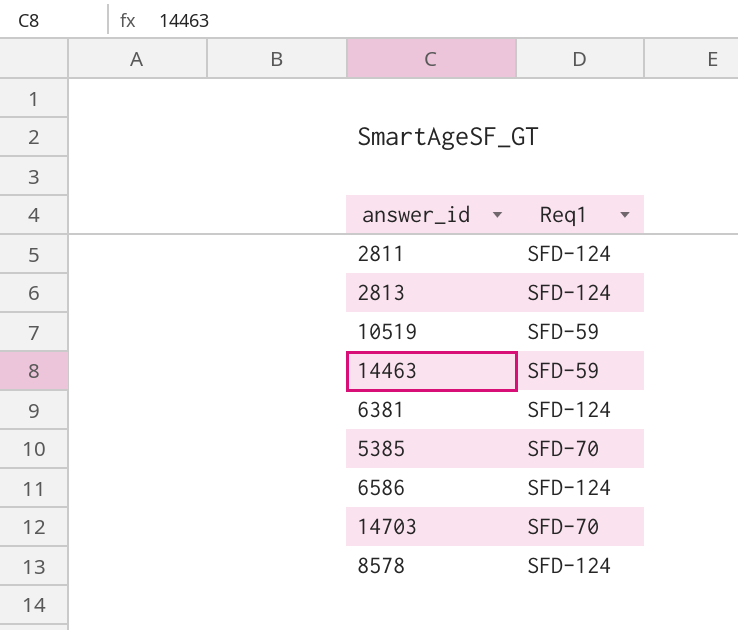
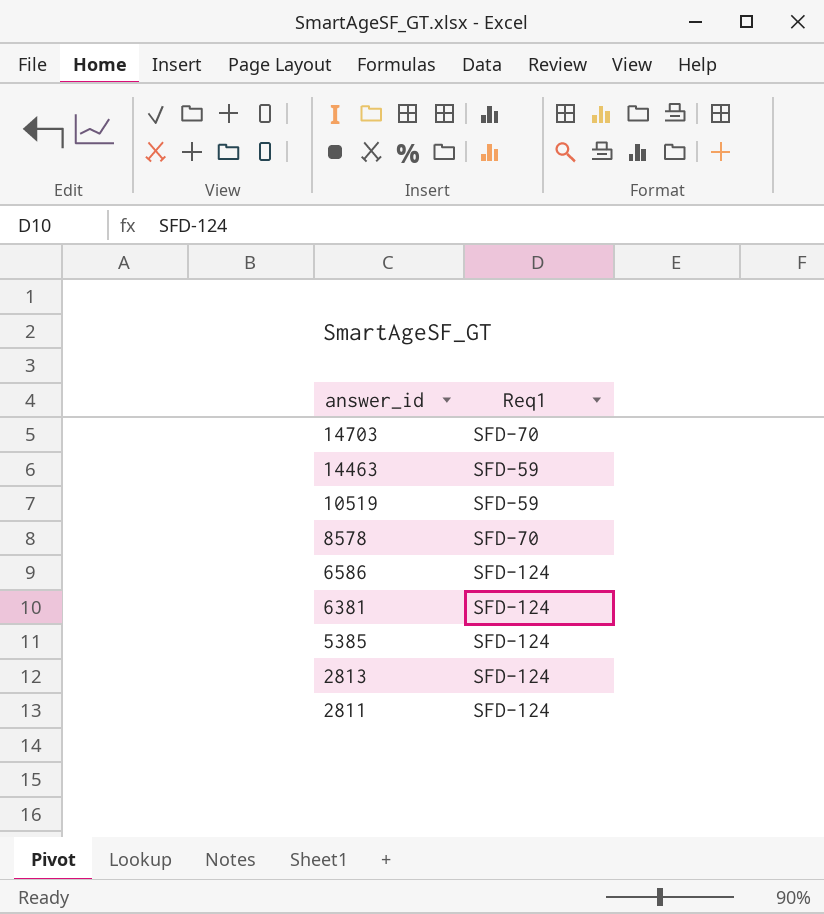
row order: none -> answer_id descending
8578 | Req1: SFD-124 -> SFD-70
5385 | Req1: SFD-70 -> SFD-124

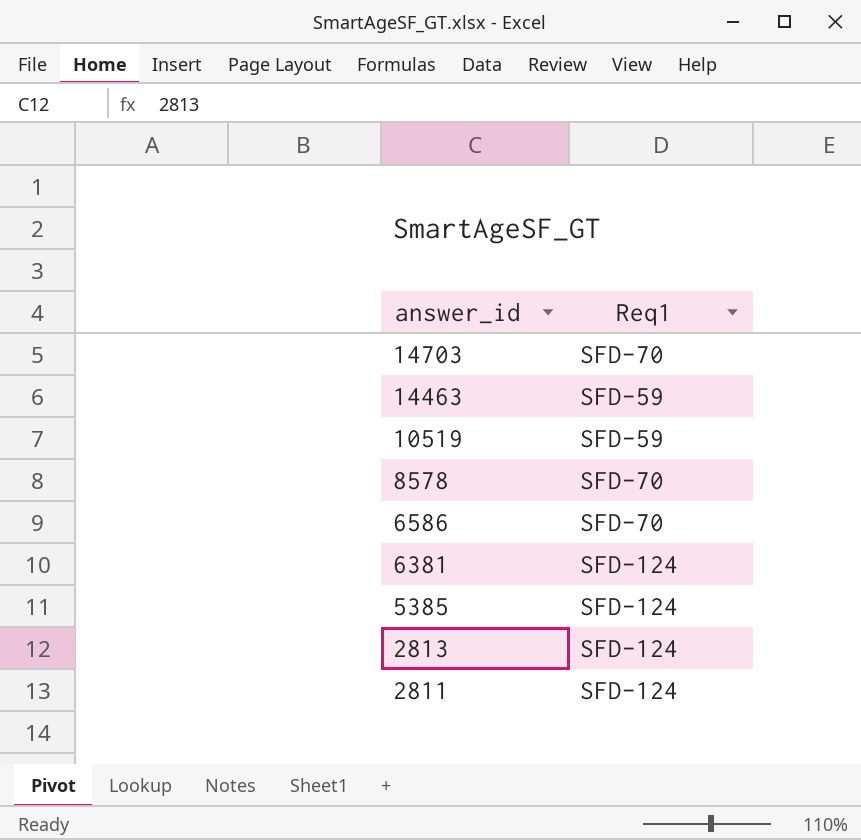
6586 | Req1: SFD-124 -> SFD-70

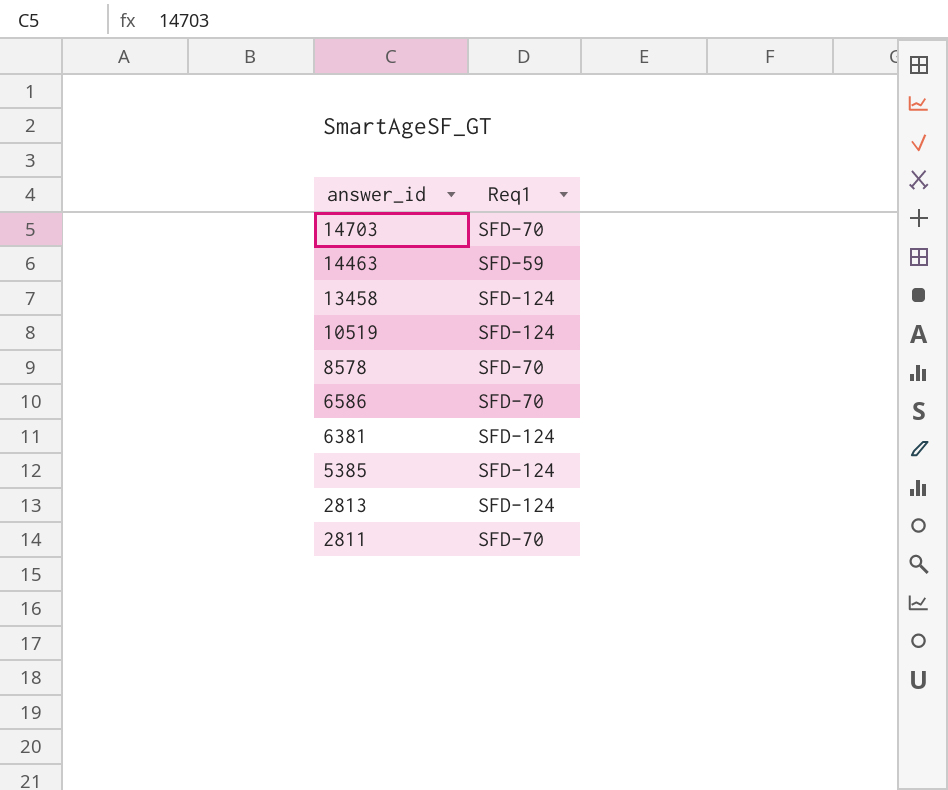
row 13458: none -> SFD-124
10519 | Req1: SFD-59 -> SFD-124
2811 | Req1: SFD-124 -> SFD-70

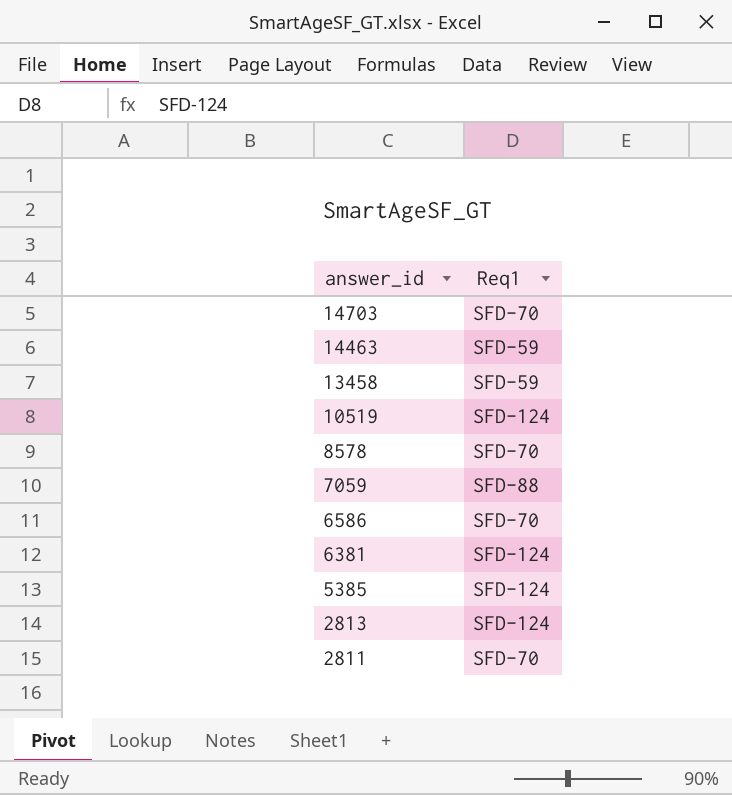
13458 | Req1: SFD-124 -> SFD-59
row 7059: none -> SFD-88

